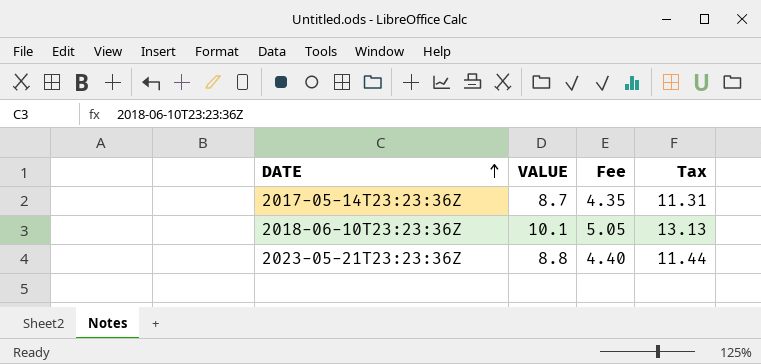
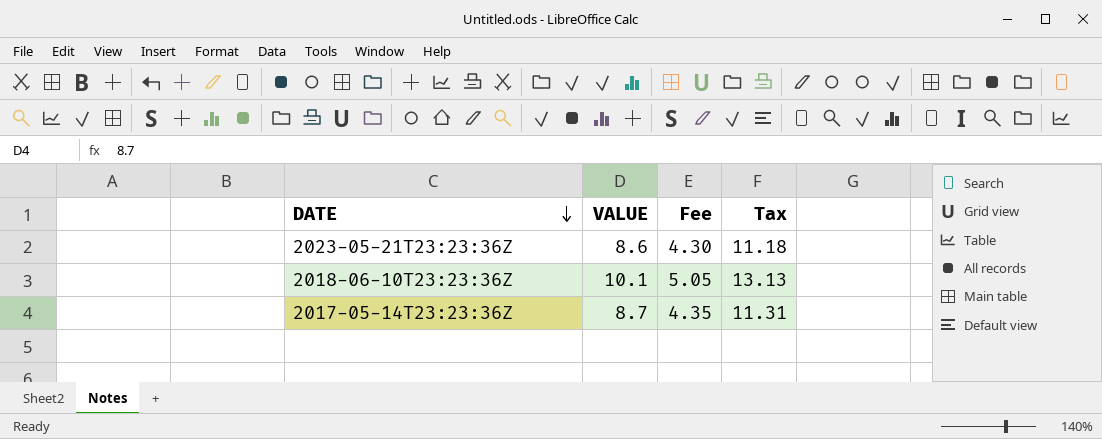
row order: DATE ascending -> DATE descending
2023-05-21T23:23:36Z | VALUE: 8.8 -> 8.6
2023-05-21T23:23:36Z | Fee: 4.40 -> 4.30
2023-05-21T23:23:36Z | Tax: 11.44 -> 11.18

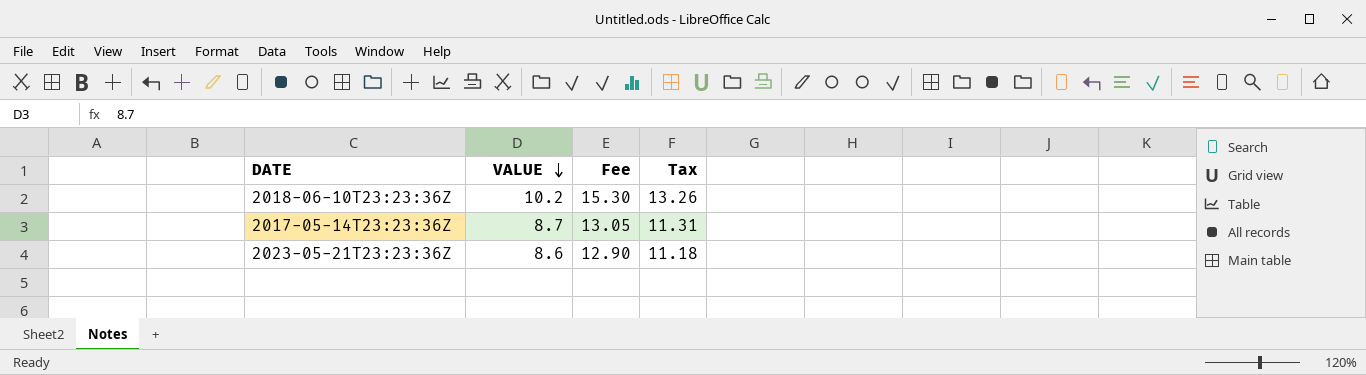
row order: DATE descending -> VALUE descending
column Fee | formula: [VALUE] * 0.5 -> [VALUE] * 1.5
2018-06-10T23:23:36Z | VALUE: 10.1 -> 10.2
2018-06-10T23:23:36Z | Tax: 13.13 -> 13.26

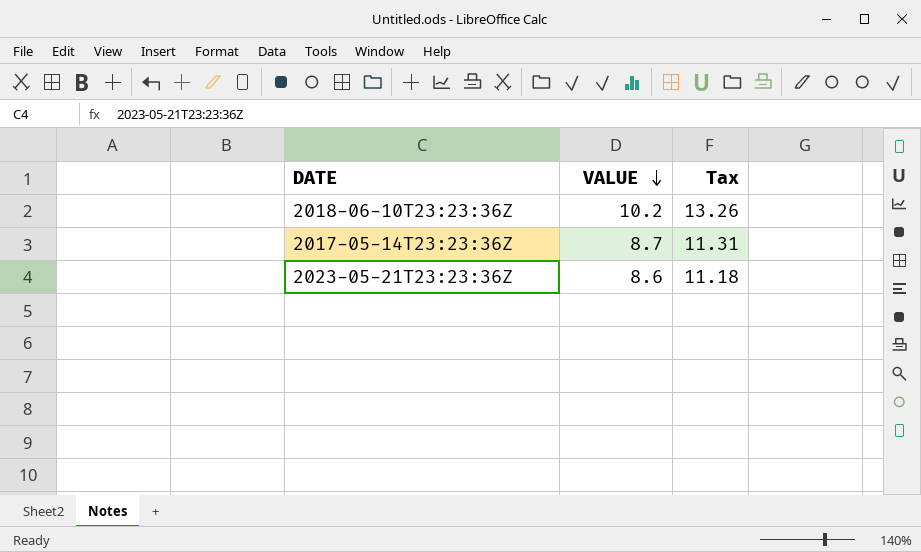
column Fee | formula: [VALUE] * 1.5 -> none

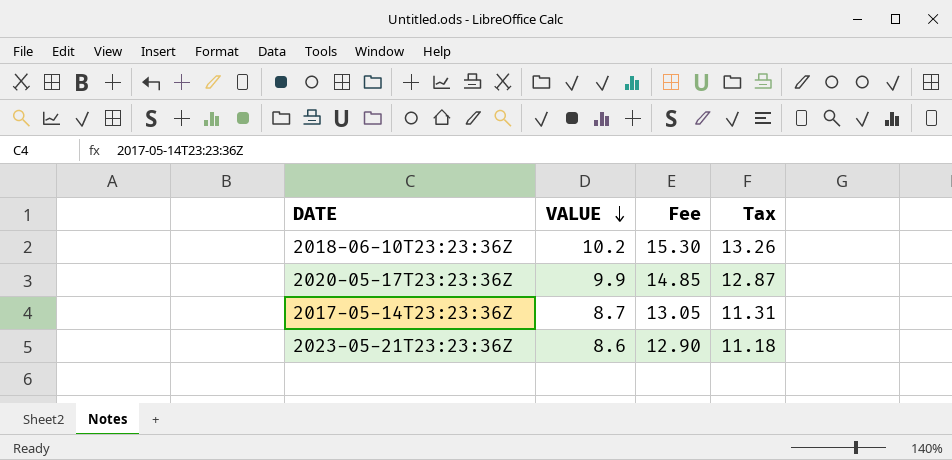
column Fee | formula: none -> [VALUE] * 1.5
row 2020-05-17T23:23:36Z: none -> 9.9 | 14.85 | 12.87

